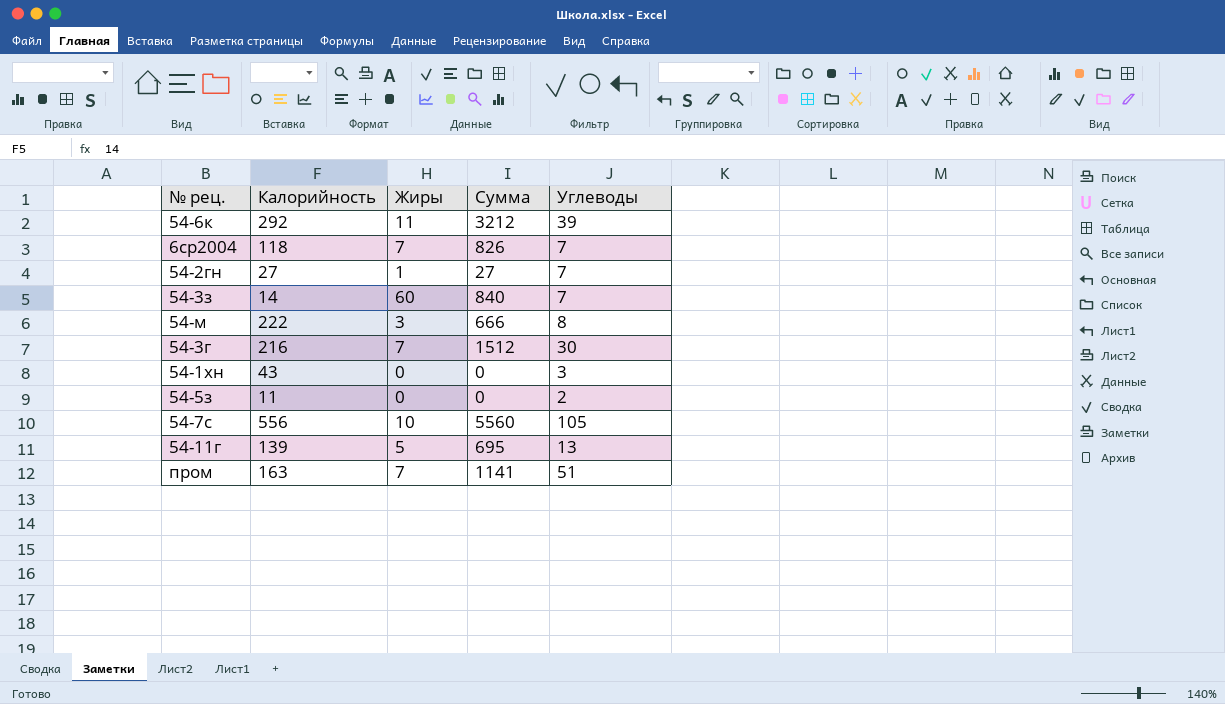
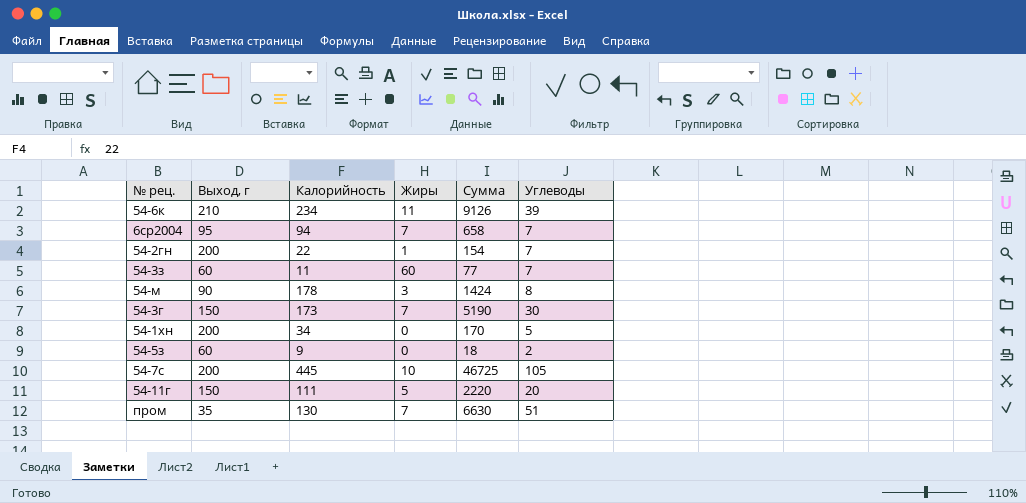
column Выход, г | position: none -> 2
column Сумма | formula: [Калорийность] * [Жиры] -> [Калорийность] * [Углеводы]
54-6к | Калорийность: 292 -> 234
6ср2004 | Калорийность: 118 -> 94
54-2гн | Калорийность: 27 -> 22
54-3з | Калорийность: 14 -> 11
54-м | Калорийность: 222 -> 178
54-3г | Калорийность: 216 -> 173
54-1хн | Калорийность: 43 -> 34
54-1хн | Углеводы: 3 -> 5
54-5з | Калорийность: 11 -> 9
54-7с | Калорийность: 556 -> 445
54-11г | Калорийность: 139 -> 111
54-11г | Углеводы: 13 -> 20
пром | Калорийность: 163 -> 130

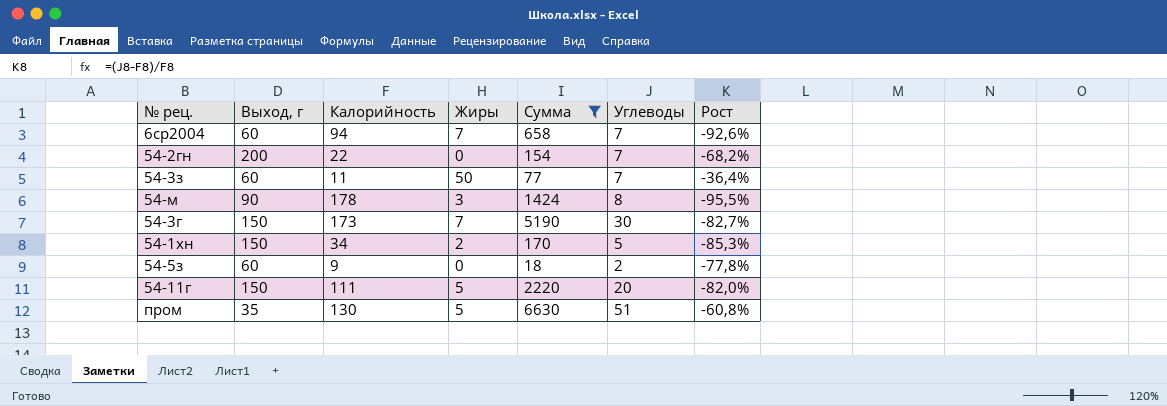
filter: none -> Сумма <= 6630
column Рост | formula: none -> ([Углеводы] - [Калорийность]) / [Калорийность]
6ср2004 | Выход, г: 95 -> 60
54-2гн | Жиры: 1 -> 0
54-3з | Жиры: 60 -> 50
54-1хн | Выход, г: 200 -> 150
54-1хн | Жиры: 0 -> 2
пром | Жиры: 7 -> 5

